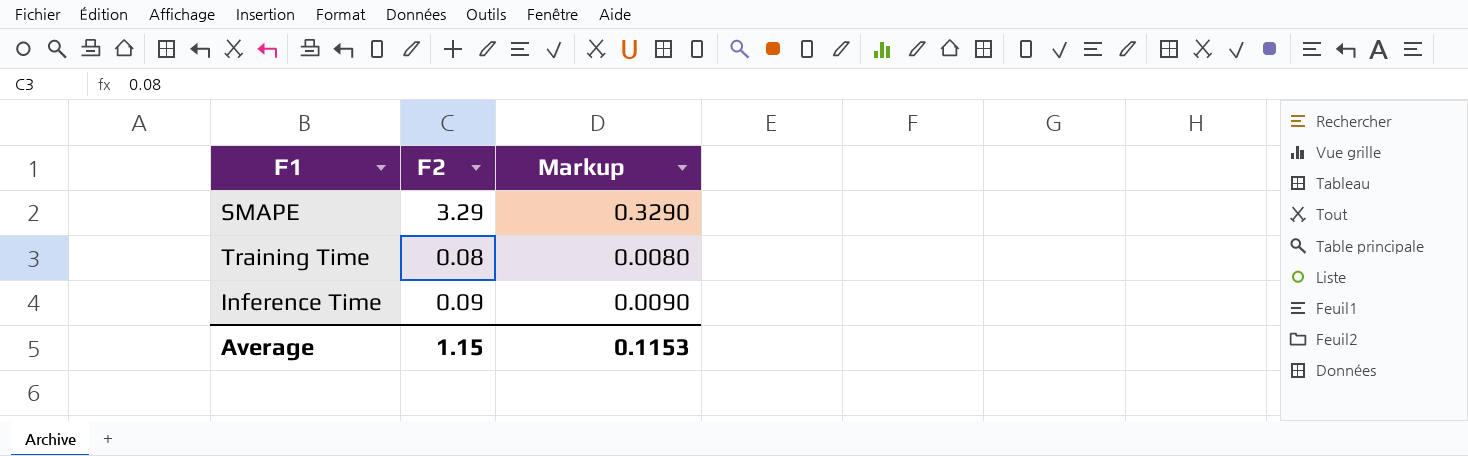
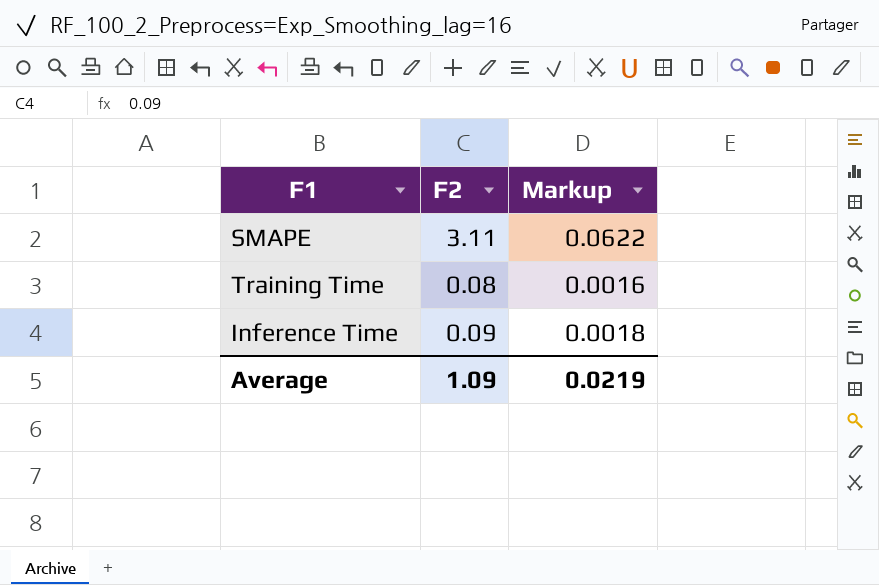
column Markup | formula: [F2] * 0.1 -> [F2] * 0.02
SMAPE | F2: 3.29 -> 3.11
Average | F2: 1.15 -> 1.09
Average | Markup: 0.1153 -> 0.0219

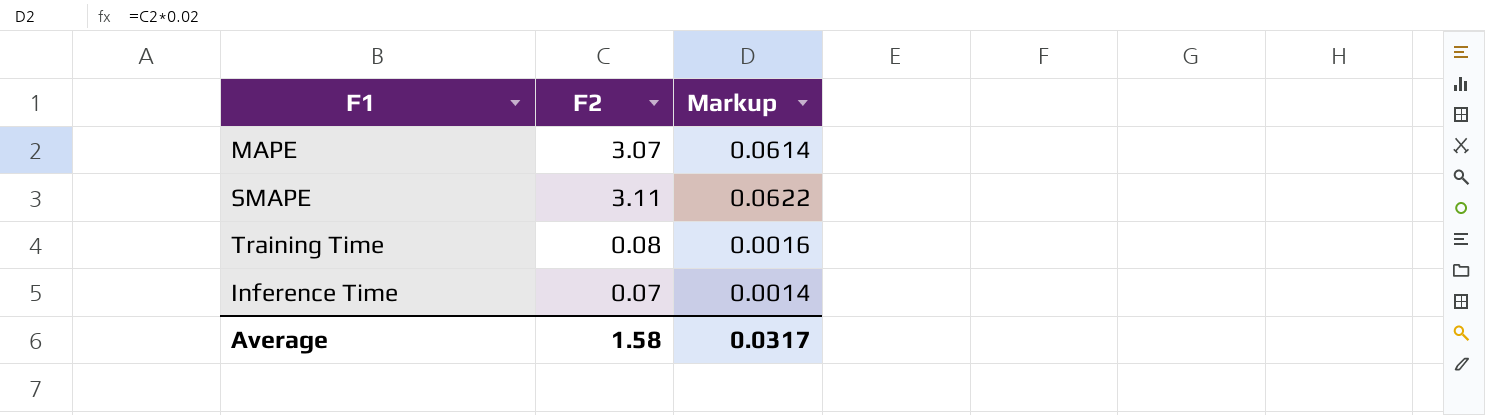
row MAPE: none -> 3.07 | 0.0614
Inference Time | F2: 0.09 -> 0.07
Inference Time | Markup: 0.0018 -> 0.0014
Average | F2: 1.09 -> 1.58
Average | Markup: 0.0219 -> 0.0317

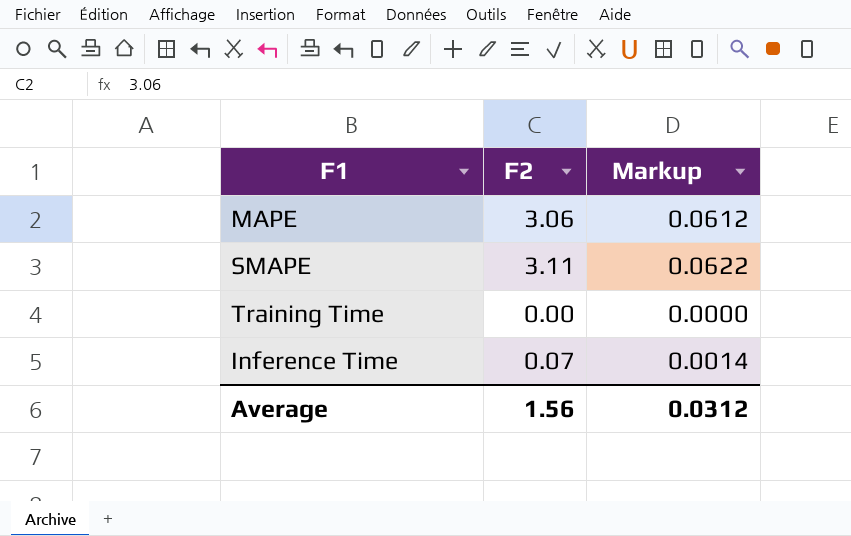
MAPE | F2: 3.07 -> 3.06
MAPE | Markup: 0.0614 -> 0.0612
Training Time | F2: 0.08 -> 0.00
Training Time | Markup: 0.0016 -> 0.0000
Average | F2: 1.58 -> 1.56
Average | Markup: 0.0317 -> 0.0312

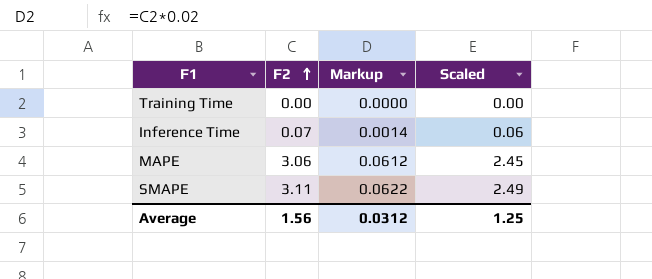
row order: none -> F2 ascending
column Scaled | formula: none -> [F2] * 0.8

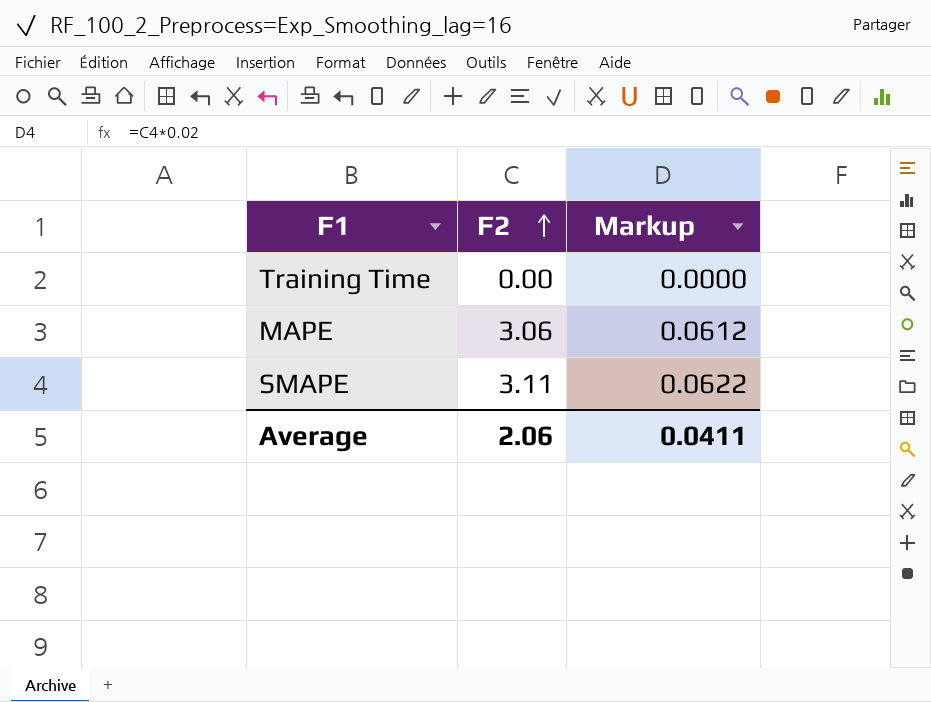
column Scaled | formula: [F2] * 0.8 -> none
row Inference Time: 0.07 | 0.0014 | 0.06 -> none
Average | F2: 1.56 -> 2.06
Average | Markup: 0.0312 -> 0.0411

